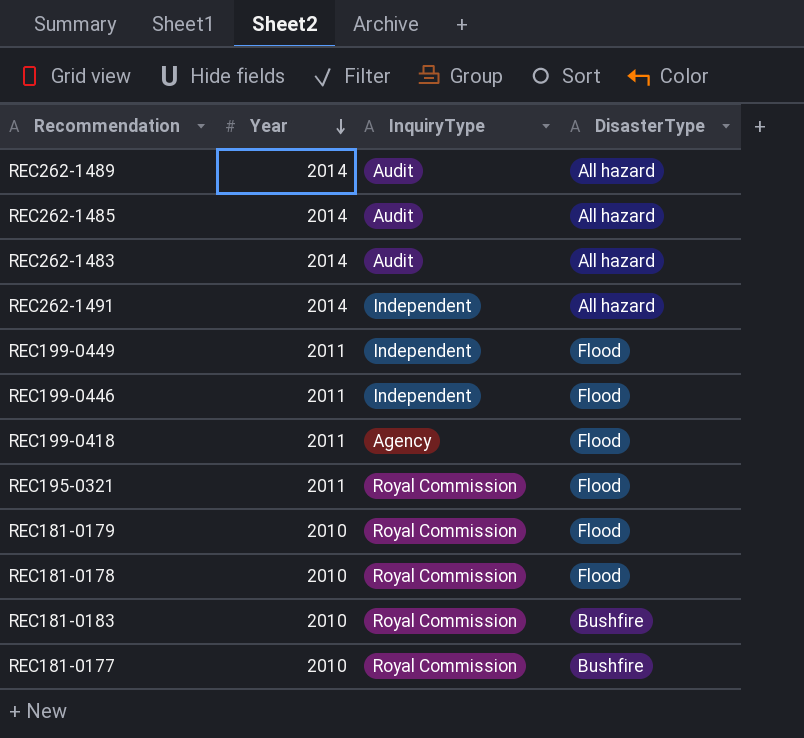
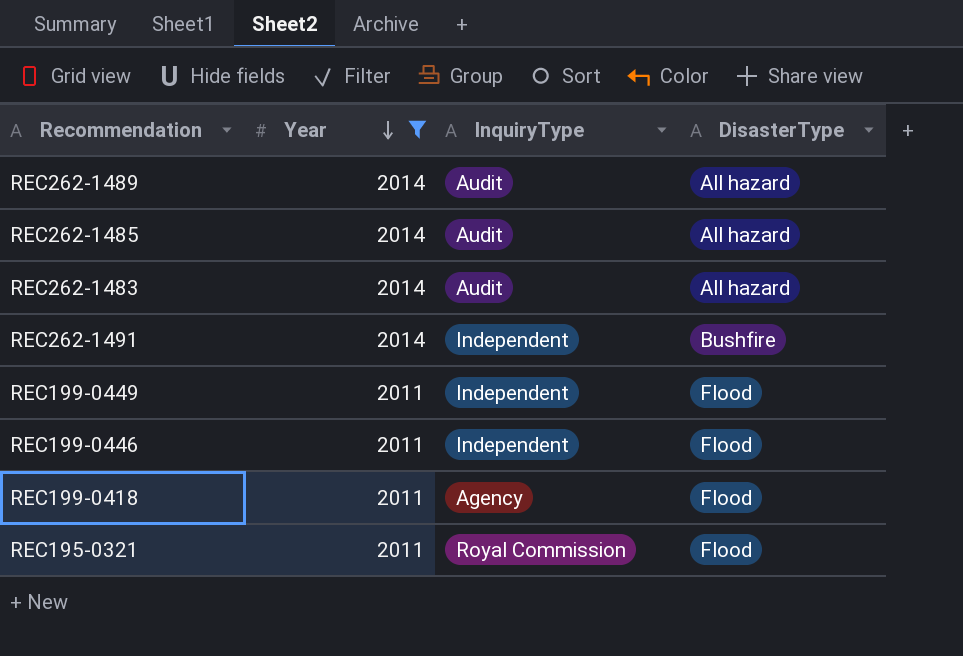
filter: none -> Year != 2010
REC262-1491 | DisasterType: All hazard -> Bushfire

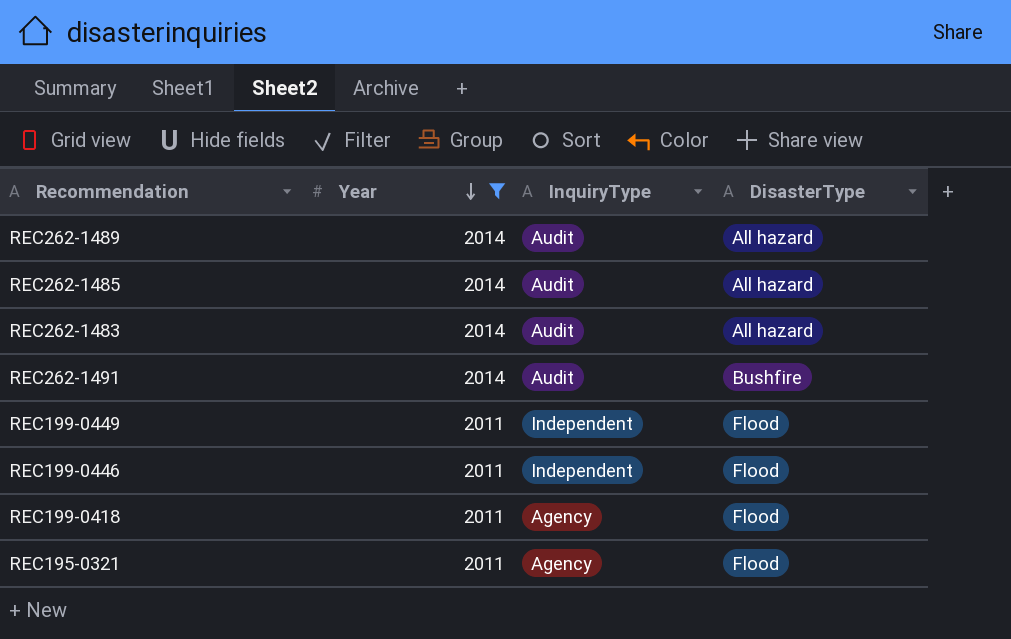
REC262-1491 | InquiryType: Independent -> Audit
REC195-0321 | InquiryType: Royal Commission -> Agency

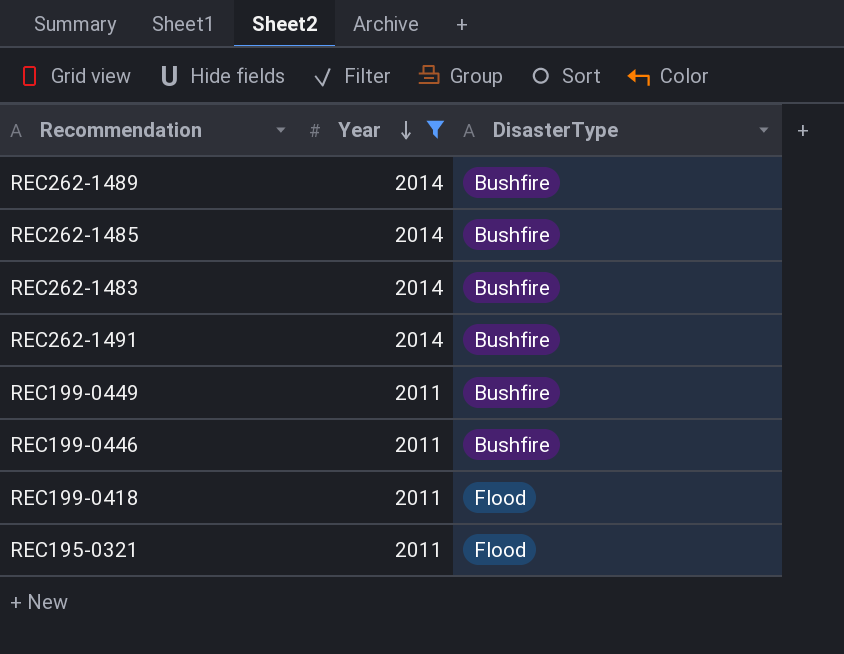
column InquiryType | position: 3 -> none
REC262-1489 | DisasterType: All hazard -> Bushfire
REC262-1485 | DisasterType: All hazard -> Bushfire
REC262-1483 | DisasterType: All hazard -> Bushfire
REC199-0449 | DisasterType: Flood -> Bushfire
REC199-0446 | DisasterType: Flood -> Bushfire

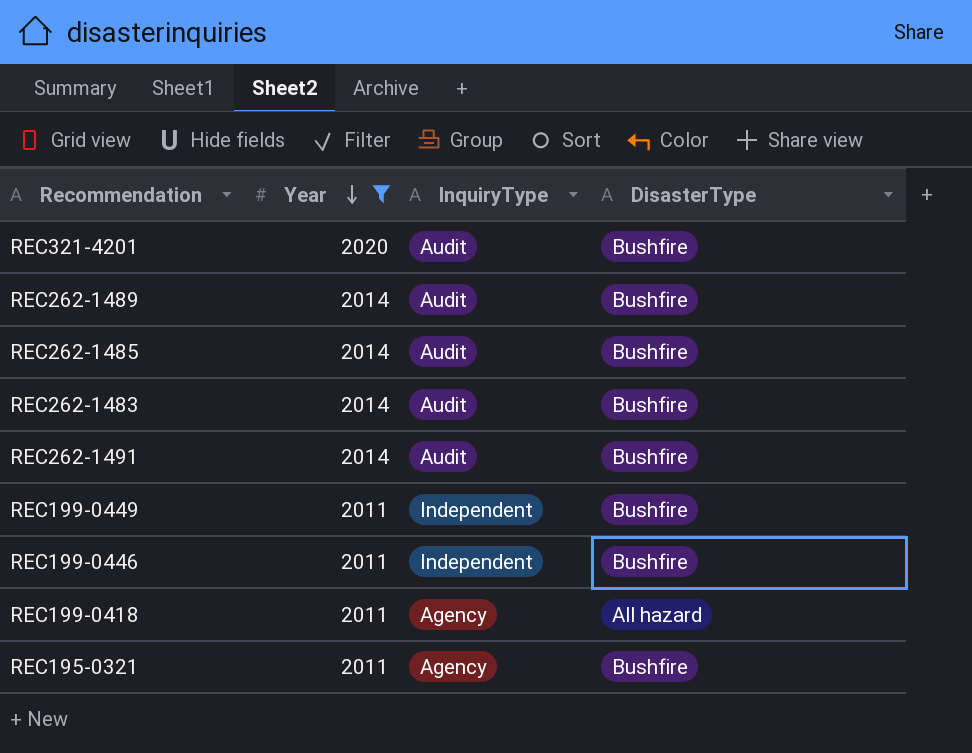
column InquiryType | position: none -> 3
row REC321-4201: none -> 2020 | Audit | Bushfire
REC199-0418 | DisasterType: Flood -> All hazard
REC195-0321 | DisasterType: Flood -> Bushfire

